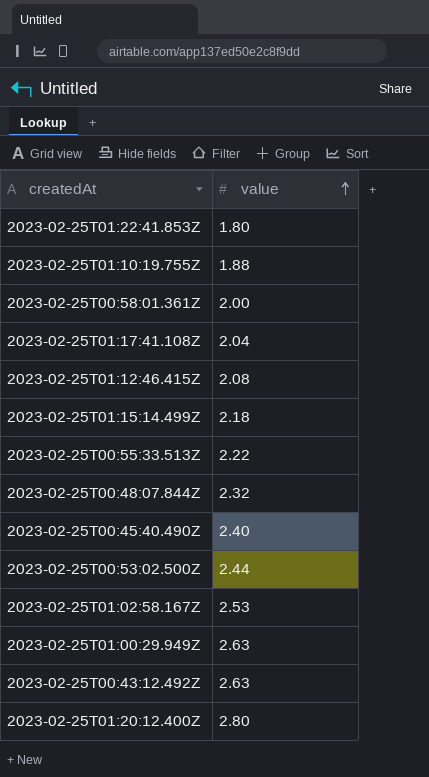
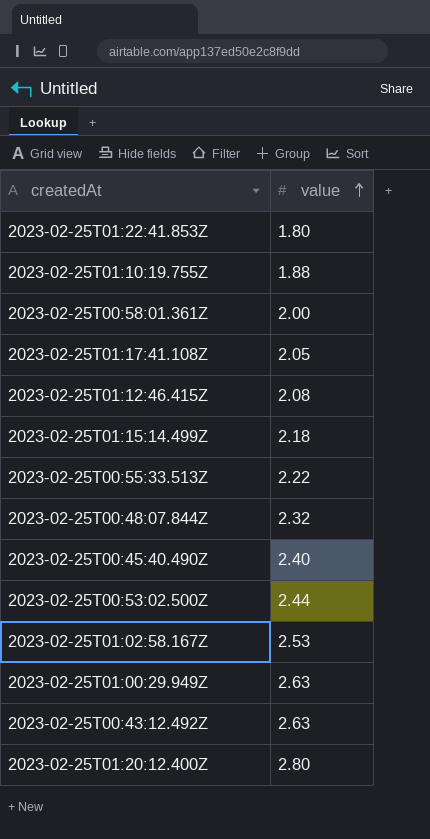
2023-02-25T01:17:41.108Z | value: 2.04 -> 2.05

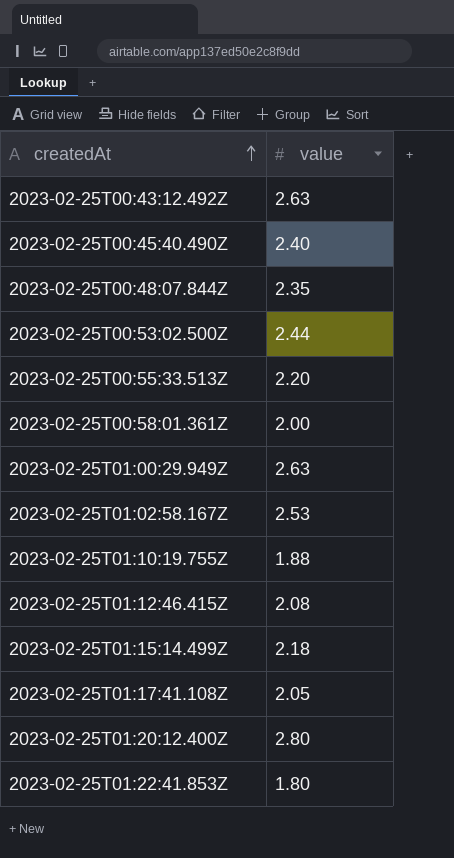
row order: value ascending -> createdAt ascending
2023-02-25T00:48:07.844Z | value: 2.32 -> 2.35
2023-02-25T00:55:33.513Z | value: 2.22 -> 2.20

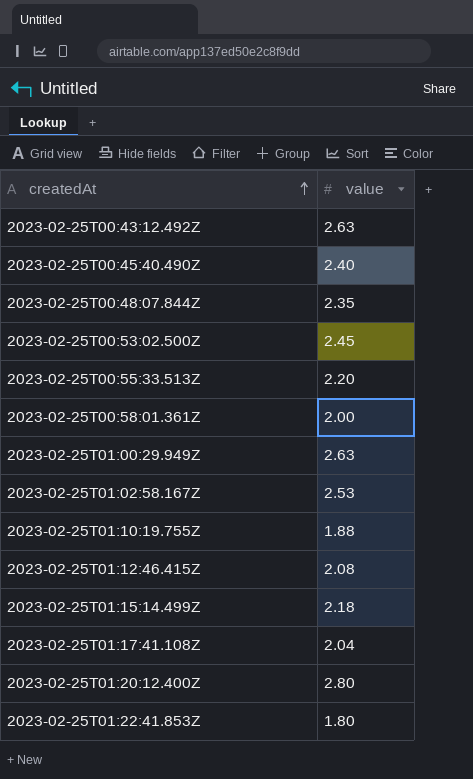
2023-02-25T00:53:02.500Z | value: 2.44 -> 2.45
2023-02-25T01:17:41.108Z | value: 2.05 -> 2.04

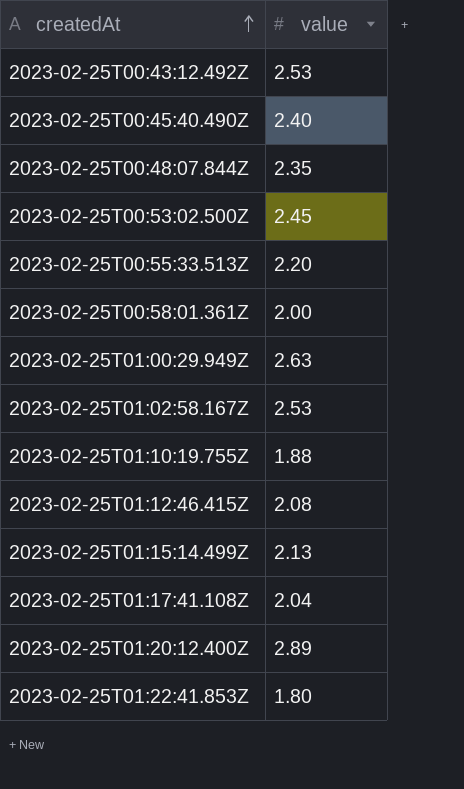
2023-02-25T00:43:12.492Z | value: 2.63 -> 2.53
2023-02-25T01:15:14.499Z | value: 2.18 -> 2.13
2023-02-25T01:20:12.400Z | value: 2.80 -> 2.89

